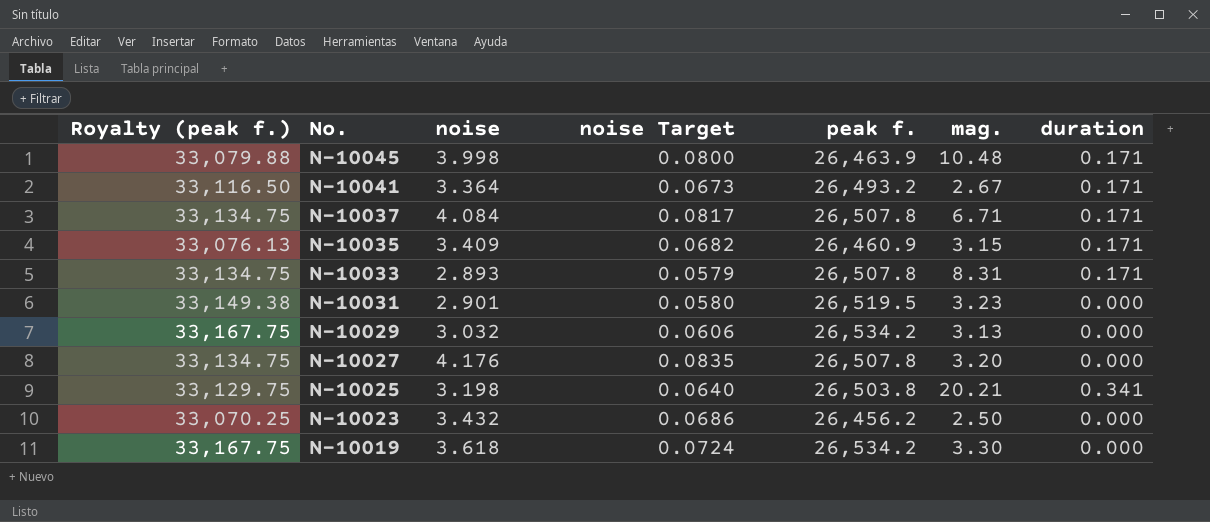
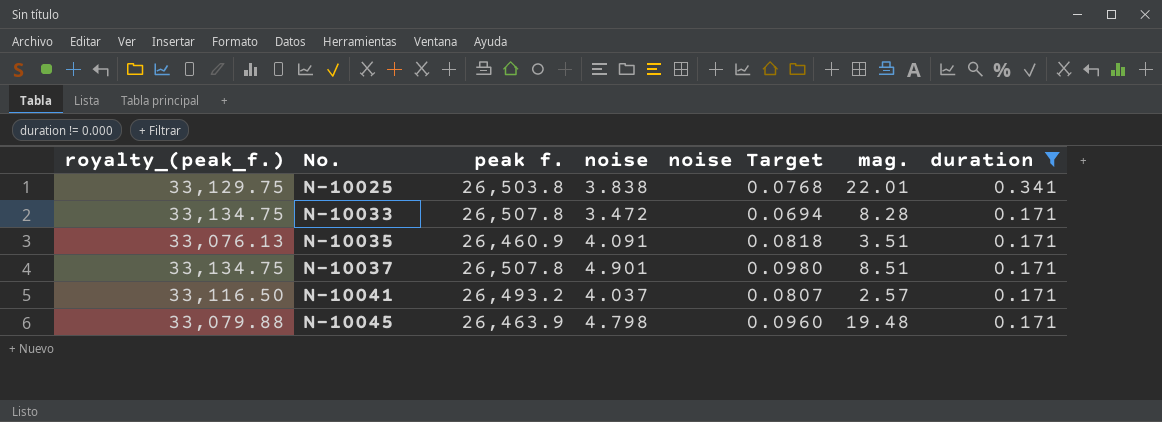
filter: none -> duration != 0.000
row order: No. descending -> No. ascending
column name: Royalty (peak f.) -> royalty_(peak_f.)
column peak f. | position: 5 -> 3
N-10025 | noise: 3.198 -> 3.838
N-10025 | noise Target: 0.0640 -> 0.0768
N-10025 | mag.: 20.21 -> 22.01
N-10033 | noise: 2.893 -> 3.472
N-10033 | noise Target: 0.0579 -> 0.0694
N-10033 | mag.: 8.31 -> 8.28
N-10035 | noise: 3.409 -> 4.091
N-10035 | noise Target: 0.0682 -> 0.0818
N-10035 | mag.: 3.15 -> 3.51
N-10037 | noise: 4.084 -> 4.901
N-10037 | noise Target: 0.0817 -> 0.0980
N-10037 | mag.: 6.71 -> 8.51
N-10041 | noise: 3.364 -> 4.037
N-10041 | noise Target: 0.0673 -> 0.0807
N-10041 | mag.: 2.67 -> 2.57
N-10045 | noise: 3.998 -> 4.798
N-10045 | noise Target: 0.0800 -> 0.0960
N-10045 | mag.: 10.48 -> 19.48

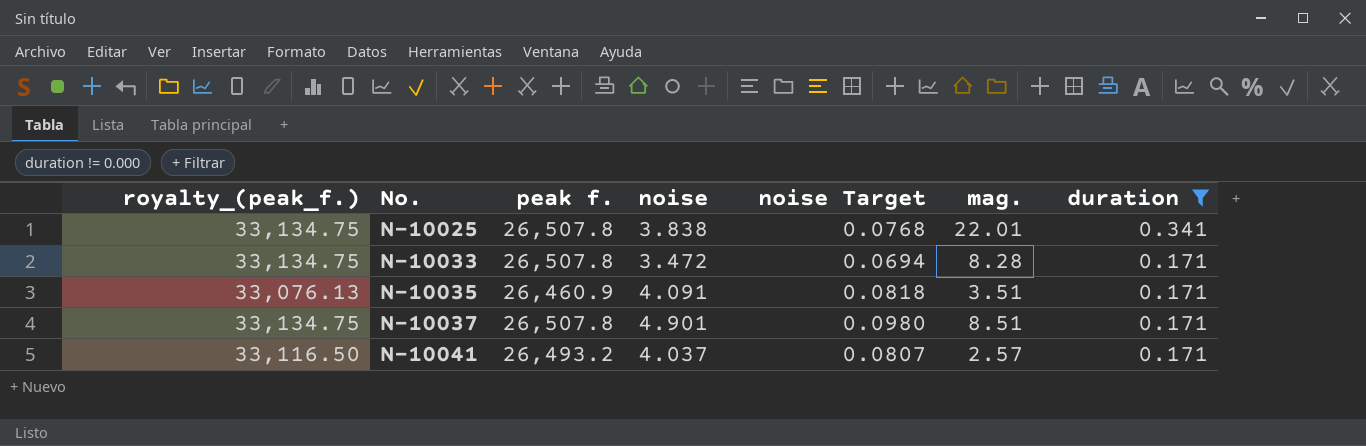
row N-10045: 33,079.88 | 26,463.9 | 4.798 | 0.0960 | 19.48 | 0.171 -> none
N-10025 | royalty_(peak_f.): 33,129.75 -> 33,134.75
N-10025 | peak f.: 26,503.8 -> 26,507.8

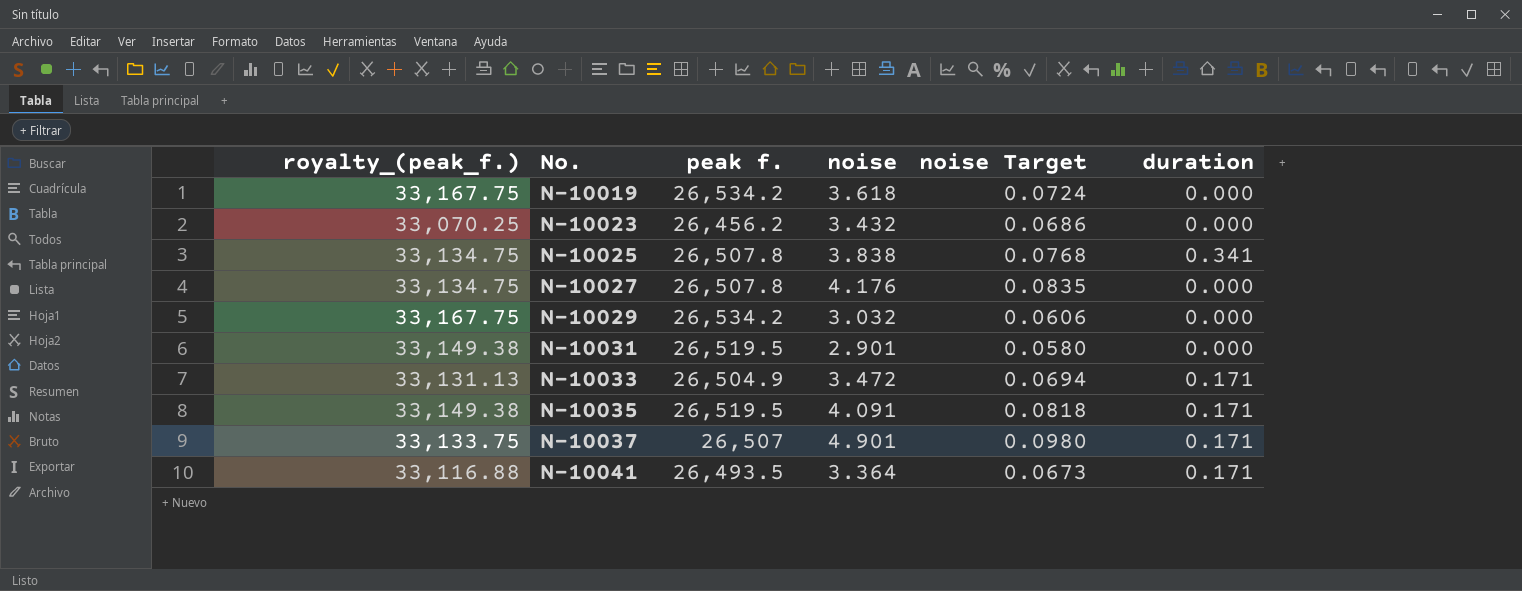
filter: duration != 0.000 -> none
column mag. | position: 6 -> none
N-10033 | royalty_(peak_f.): 33,134.75 -> 33,131.13
N-10033 | peak f.: 26,507.8 -> 26,504.9
N-10035 | royalty_(peak_f.): 33,076.13 -> 33,149.38
N-10035 | peak f.: 26,460.9 -> 26,519.5
N-10037 | royalty_(peak_f.): 33,134.75 -> 33,133.75
N-10037 | peak f.: 26,507.8 -> 26,507
N-10041 | royalty_(peak_f.): 33,116.50 -> 33,116.88
N-10041 | peak f.: 26,493.2 -> 26,493.5
N-10041 | noise: 4.037 -> 3.364
N-10041 | noise Target: 0.0807 -> 0.0673

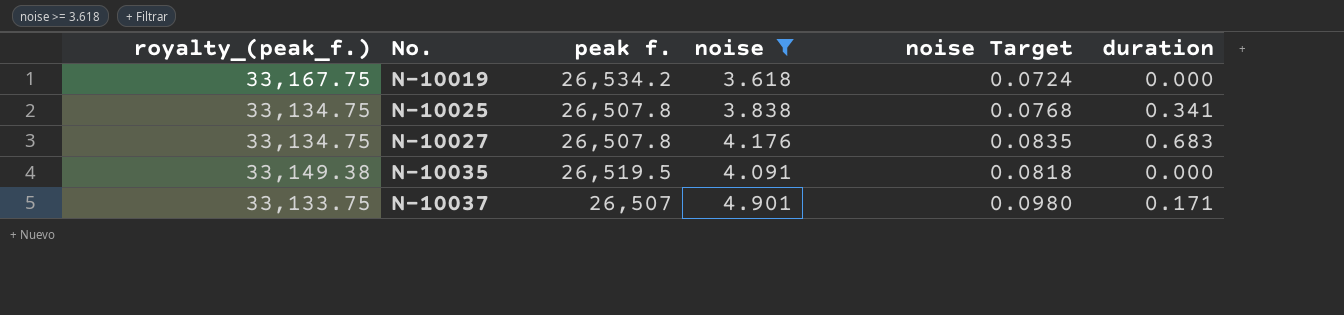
filter: none -> noise >= 3.618
N-10027 | duration: 0.000 -> 0.683
N-10035 | duration: 0.171 -> 0.000

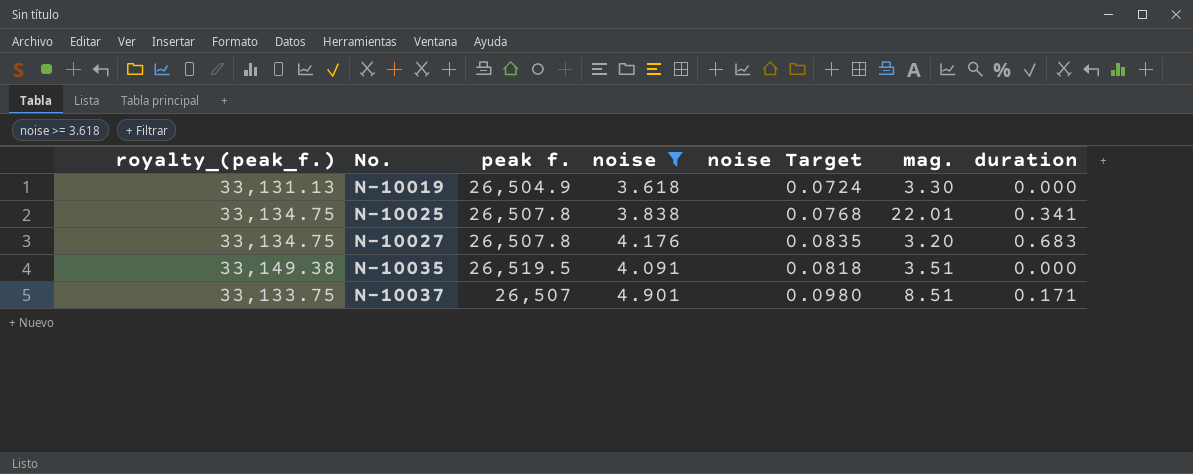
column mag. | position: none -> 6
N-10019 | royalty_(peak_f.): 33,167.75 -> 33,131.13
N-10019 | peak f.: 26,534.2 -> 26,504.9

